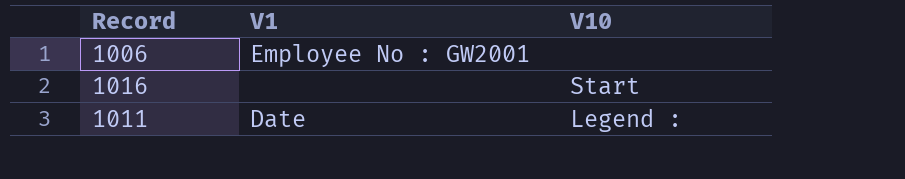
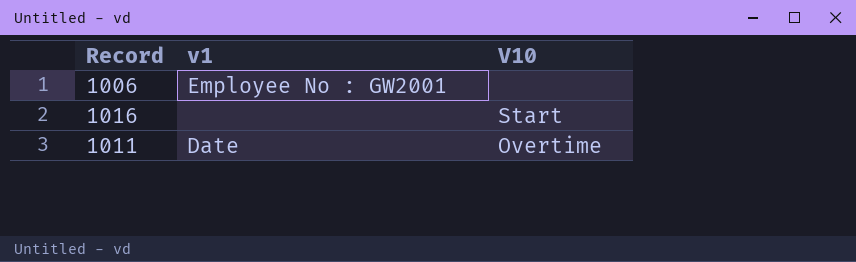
column name: V1 -> v1
1011 | V10: Legend : -> Overtime

